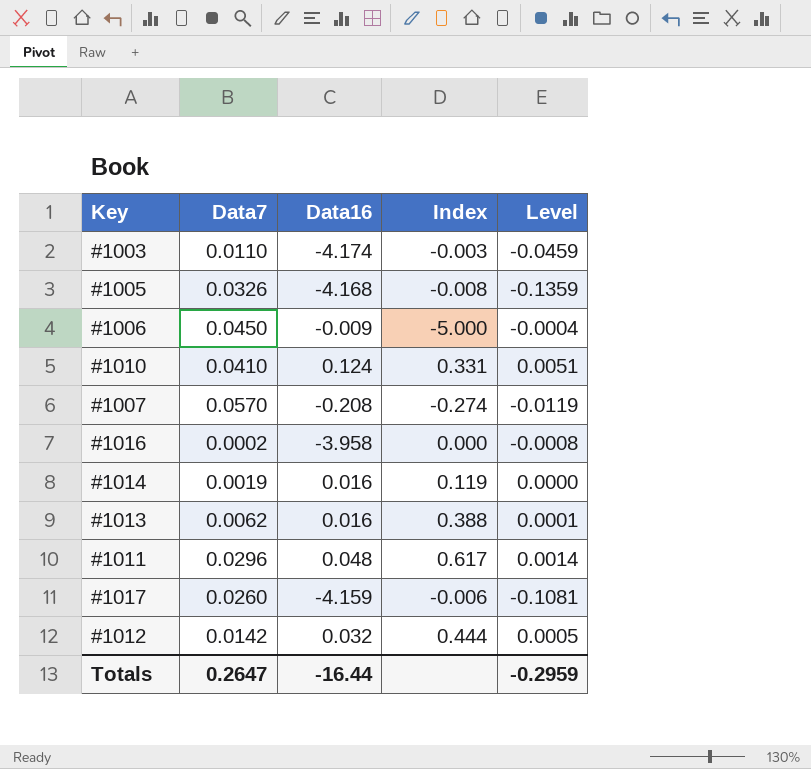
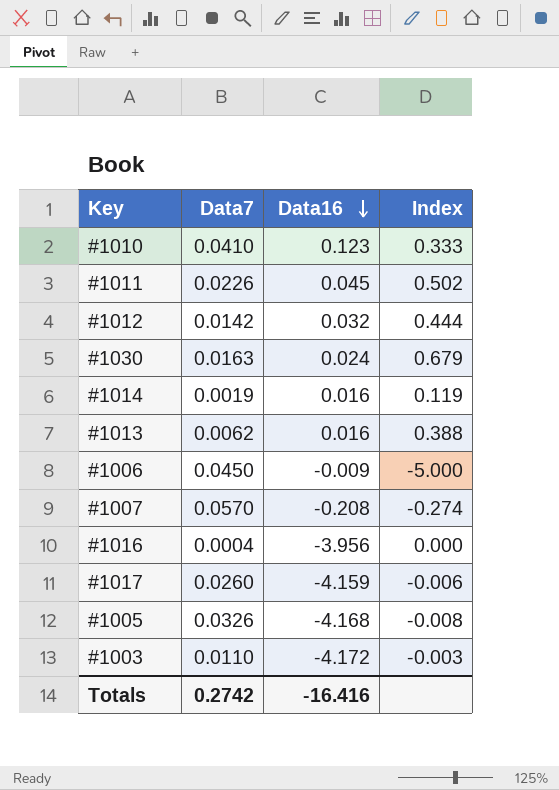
row order: none -> Data16 descending
column Level | formula: [Data7] * [Data16] -> none
#1010 | Data16: 0.124 -> 0.123
#1010 | Index: 0.331 -> 0.333
#1011 | Data7: 0.0296 -> 0.0226
#1011 | Data16: 0.048 -> 0.045
#1011 | Index: 0.617 -> 0.502
row #1030: none -> 0.0163 | 0.024 | 0.679
#1016 | Data7: 0.0002 -> 0.0004
#1016 | Data16: -3.958 -> -3.956
#1003 | Data16: -4.174 -> -4.172
Totals | Data7: 0.2647 -> 0.2742
Totals | Data16: -16.44 -> -16.416

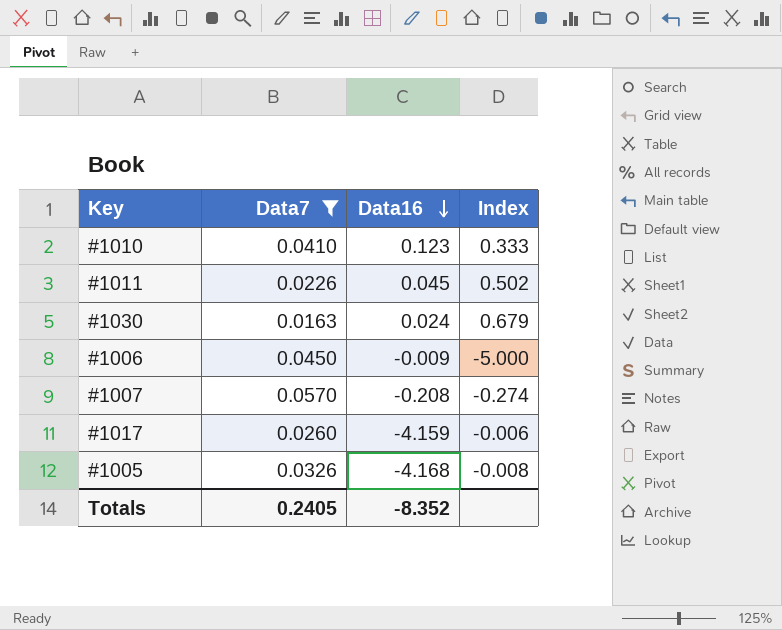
filter: none -> Data7 >= 0.0163
Totals | Data7: 0.2742 -> 0.2405
Totals | Data16: -16.416 -> -8.352

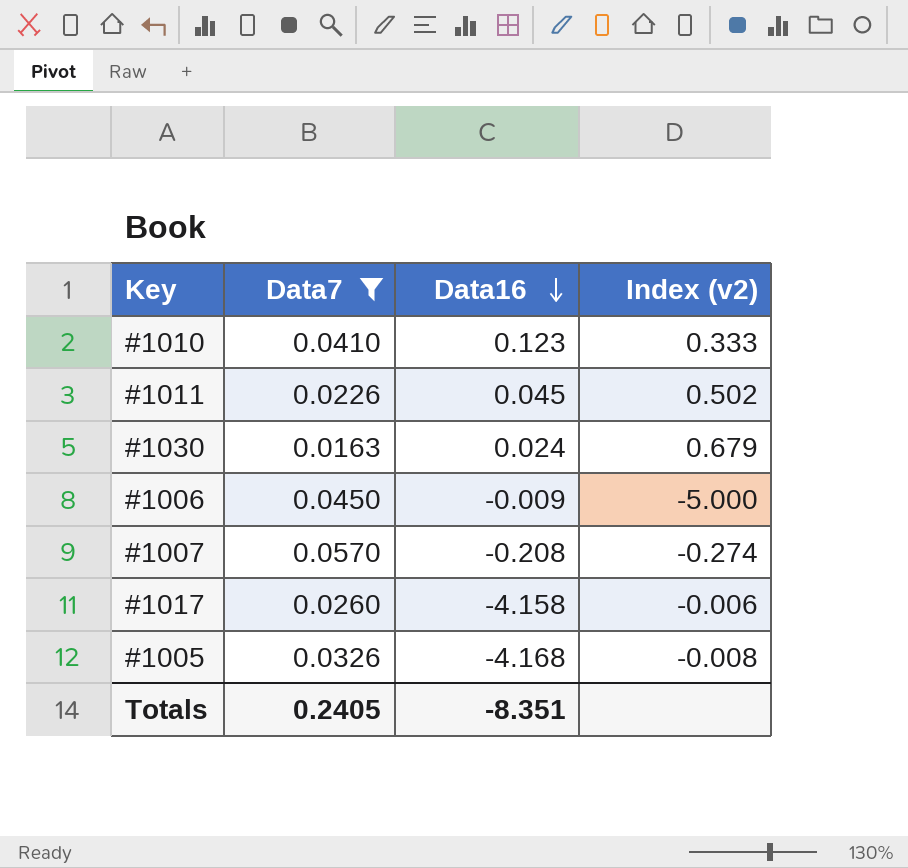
column name: Index -> Index (v2)
#1017 | Data16: -4.159 -> -4.158
Totals | Data16: -8.352 -> -8.351

